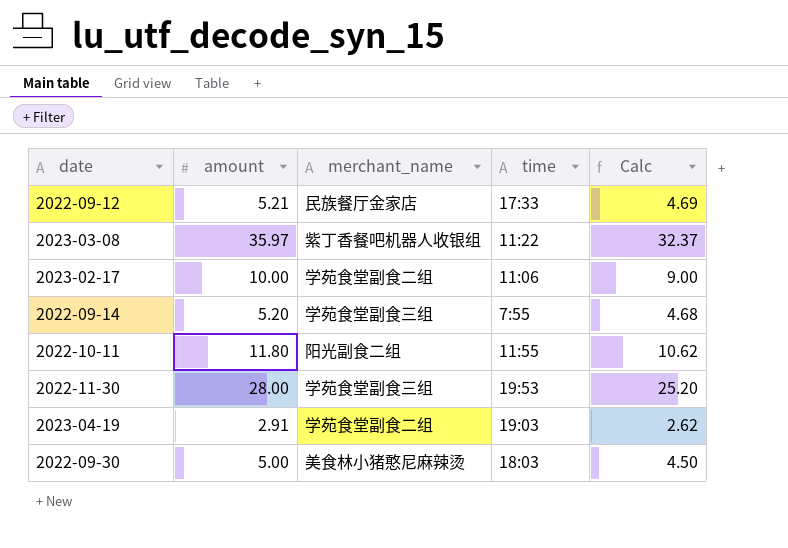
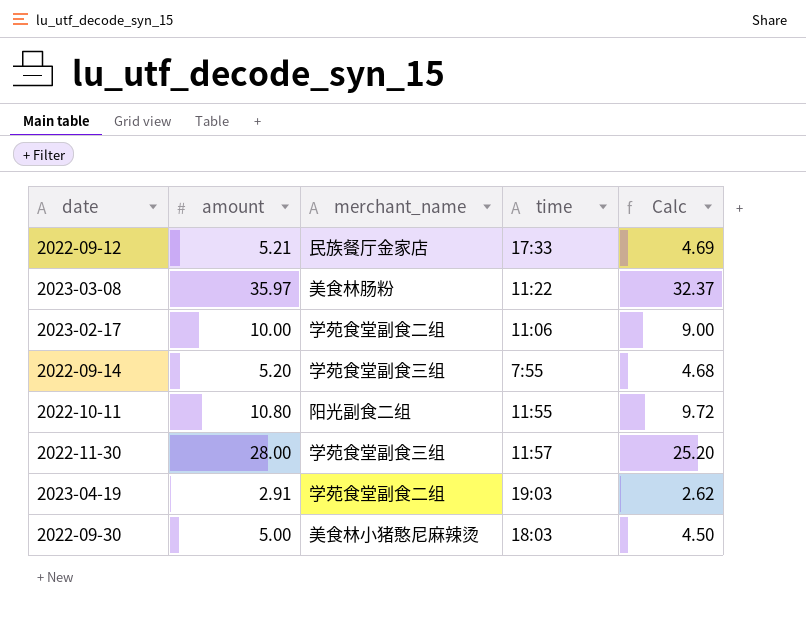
2023-03-08 | merchant_name: 紫丁香餐吧机器人收银组 -> 美食林肠粉
2022-10-11 | amount: 11.80 -> 10.80
2022-10-11 | Calc: 10.62 -> 9.72
2022-11-30 | time: 19:53 -> 11:57

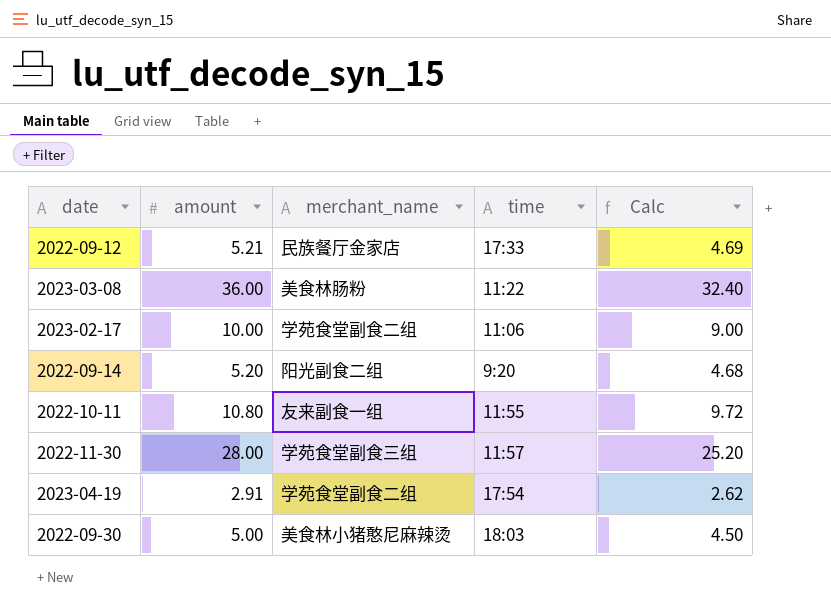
2023-03-08 | amount: 35.97 -> 36.00
2023-03-08 | Calc: 32.37 -> 32.40
2022-09-14 | merchant_name: 学苑食堂副食三组 -> 阳光副食二组
2022-09-14 | time: 7:55 -> 9:20
2022-10-11 | merchant_name: 阳光副食二组 -> 友来副食一组
2023-04-19 | time: 19:03 -> 17:54

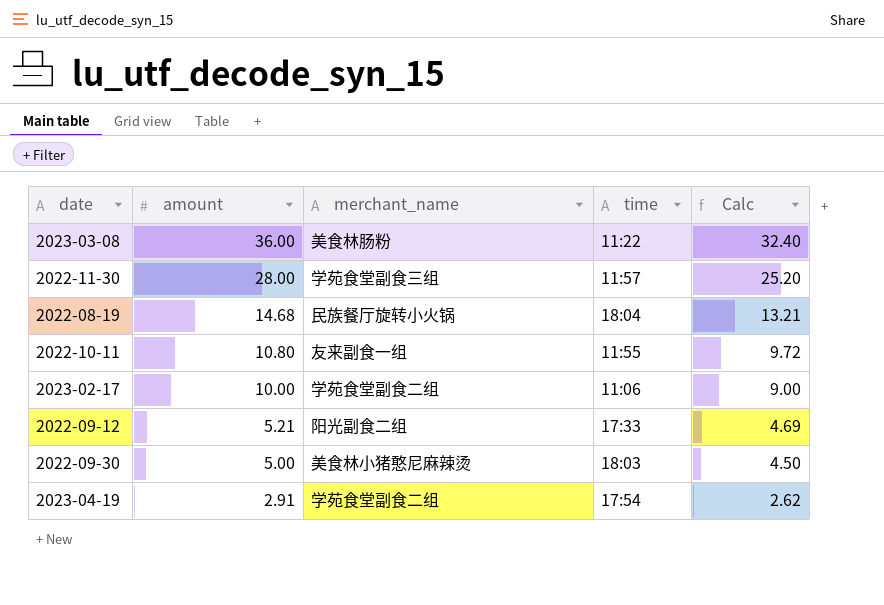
row order: none -> amount descending
row 2022-09-14: 5.20 | 阳光副食二组 | 9:20 | 4.68 -> none
row 2022-08-19: none -> 14.68 | 民族餐厅旋转小火锅 | 18:04 | 13.21
2022-09-12 | merchant_name: 民族餐厅金家店 -> 阳光副食二组

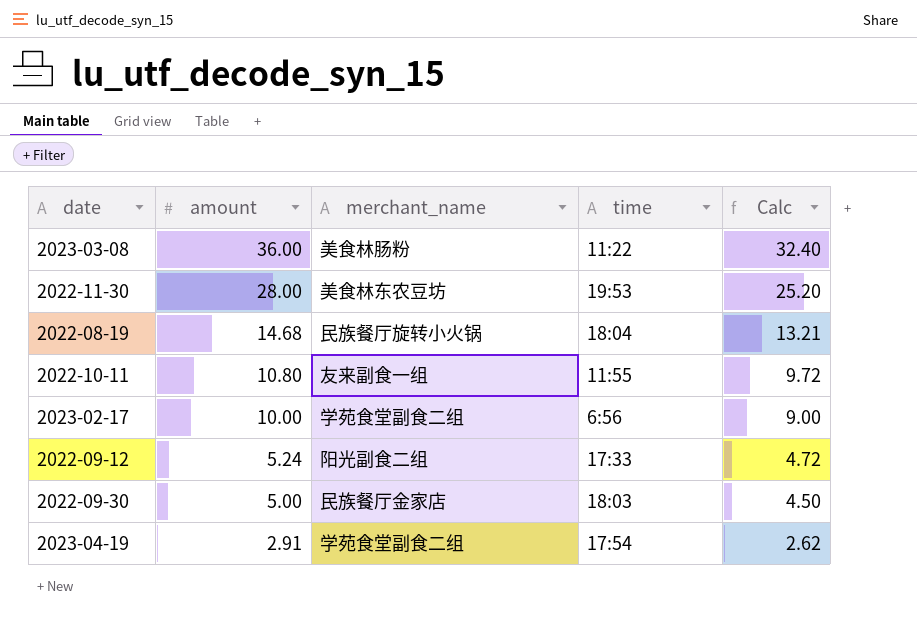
2022-11-30 | merchant_name: 学苑食堂副食三组 -> 美食林东农豆坊
2022-11-30 | time: 11:57 -> 19:53
2023-02-17 | time: 11:06 -> 6:56
2022-09-12 | amount: 5.21 -> 5.24
2022-09-12 | Calc: 4.69 -> 4.72
2022-09-30 | merchant_name: 美食林小猪憨尼麻辣烫 -> 民族餐厅金家店

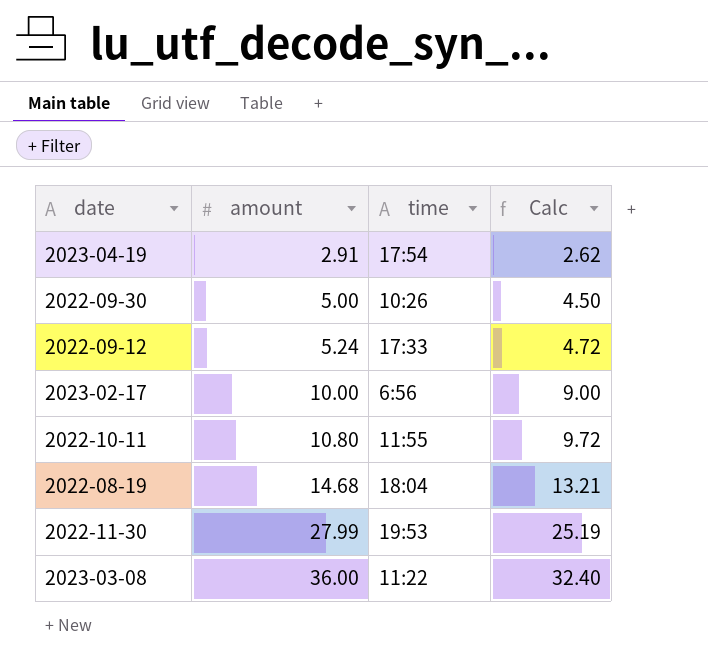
row order: amount descending -> amount ascending
column merchant_name | position: 3 -> none
2022-09-30 | time: 18:03 -> 10:26
2022-11-30 | amount: 28.00 -> 27.99
2022-11-30 | Calc: 25.20 -> 25.19

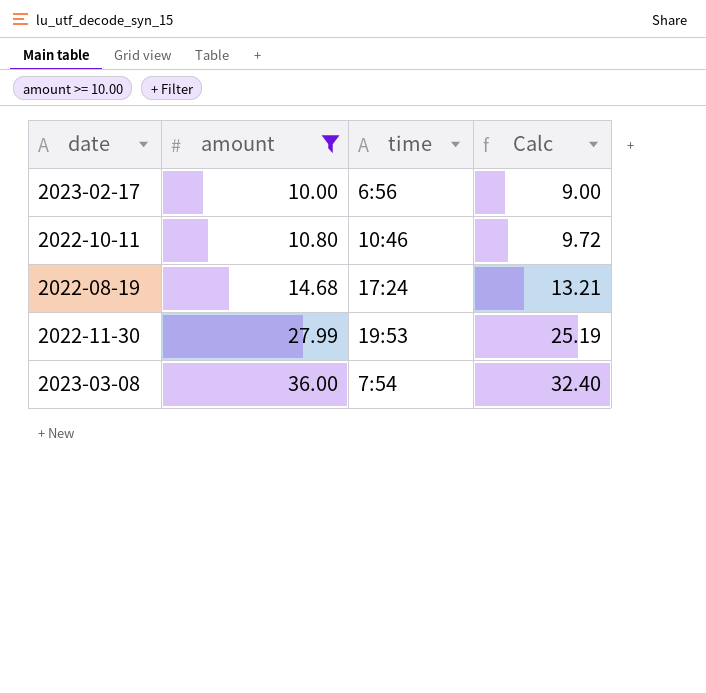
filter: none -> amount >= 10.00
2022-10-11 | time: 11:55 -> 10:46
2022-08-19 | time: 18:04 -> 17:24
2023-03-08 | time: 11:22 -> 7:54

